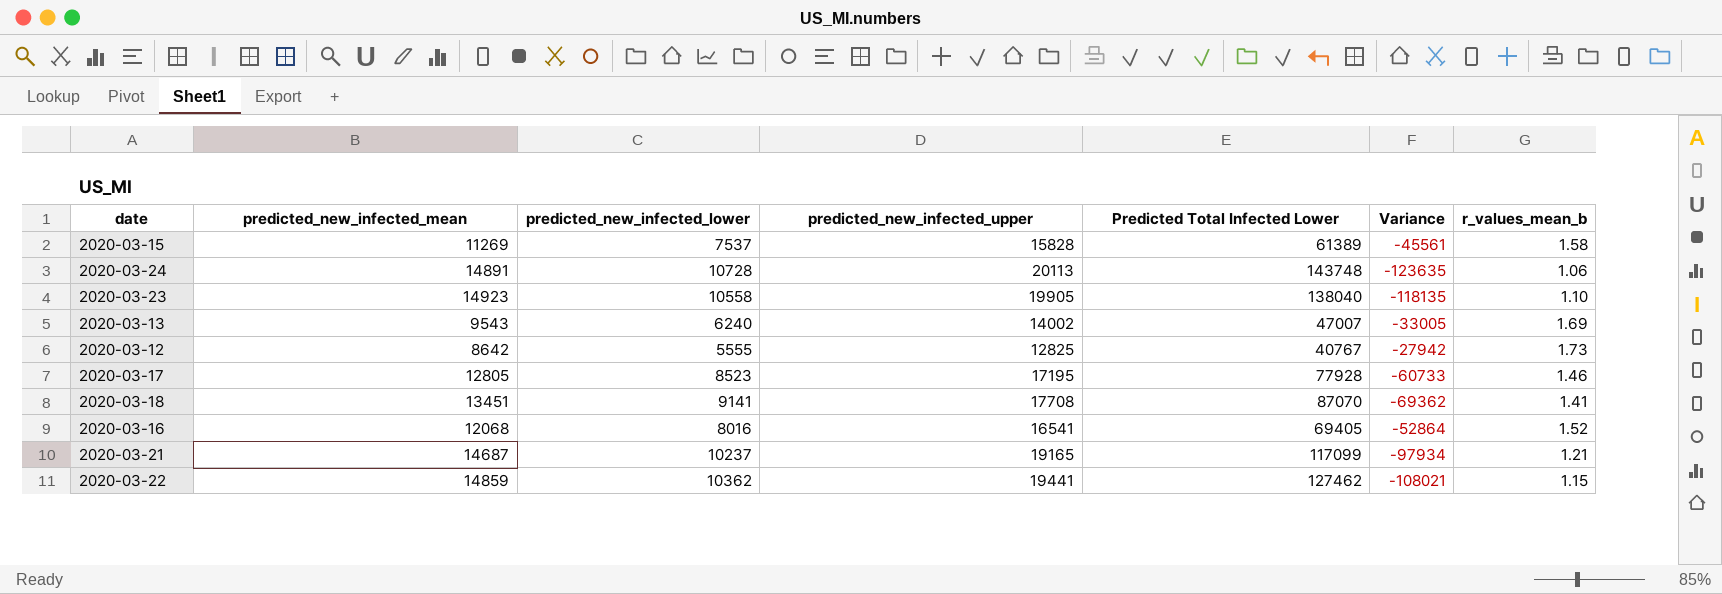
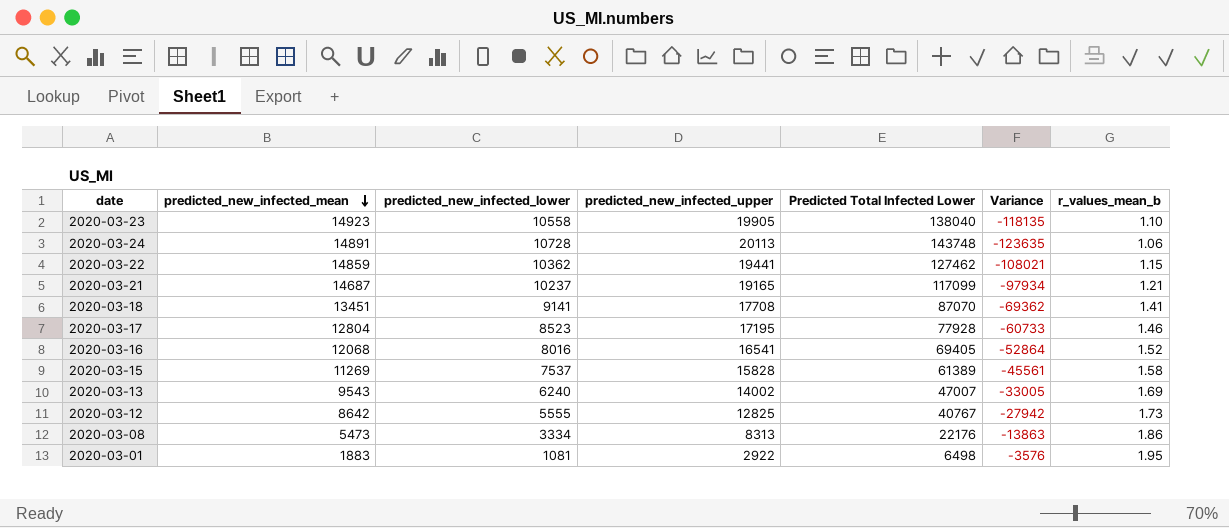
row order: none -> predicted_new_infected_mean descending
2020-03-17 | predicted_new_infected_mean: 12805 -> 12804
row 2020-03-08: none -> 5473 | 3334 | 8313 | 22176 | -13863 | 1.86
row 2020-03-01: none -> 1883 | 1081 | 2922 | 6498 | -3576 | 1.95

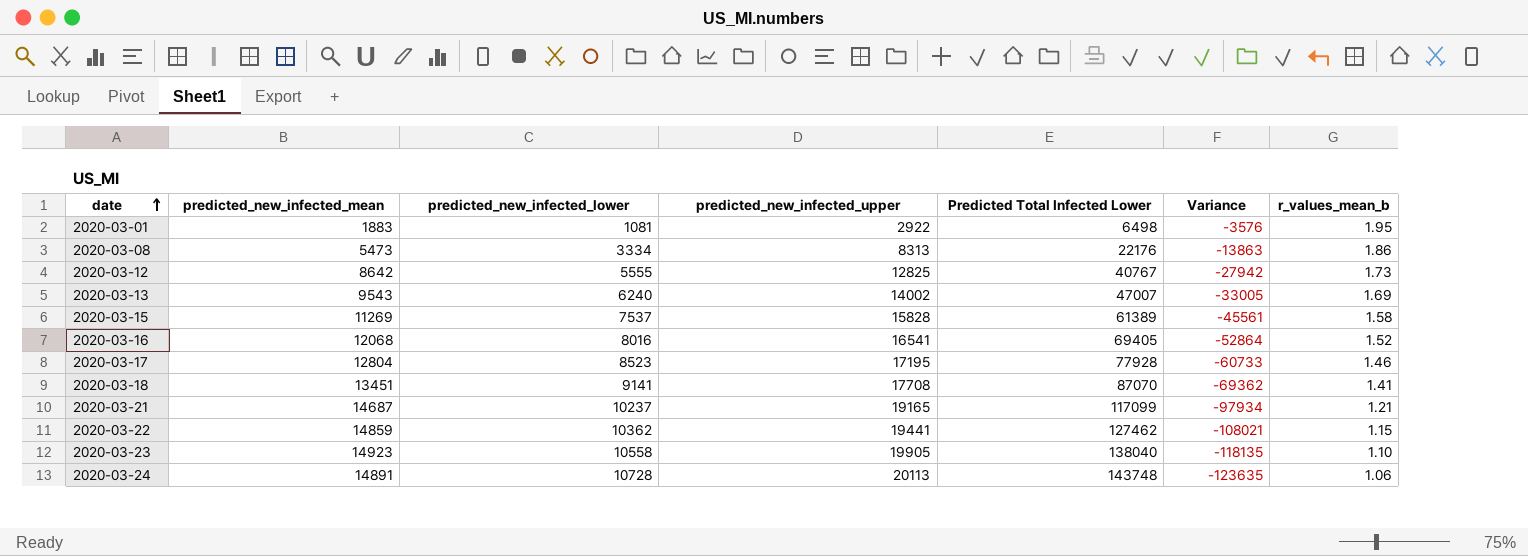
row order: predicted_new_infected_mean descending -> date ascending

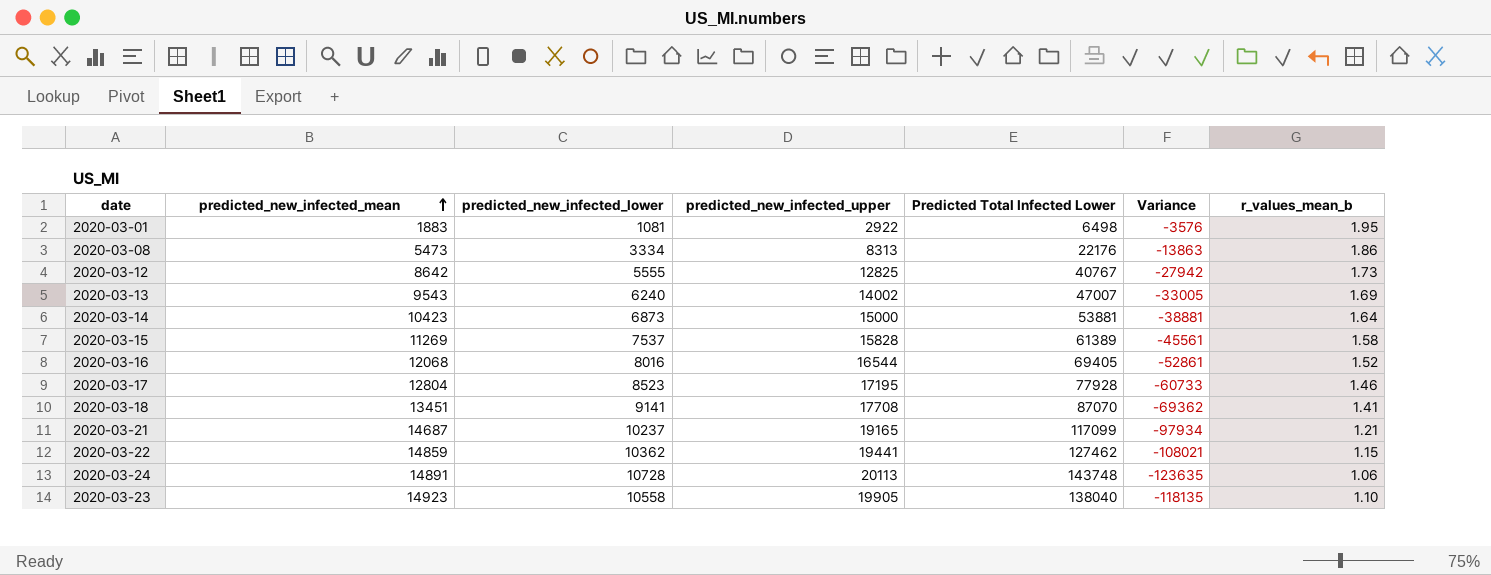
row order: date ascending -> predicted_new_infected_mean ascending
row 2020-03-14: none -> 10423 | 6873 | 15000 | 53881 | -38881 | 1.64
2020-03-16 | predicted_new_infected_upper: 16541 -> 16544
2020-03-16 | Variance: -52864 -> -52861

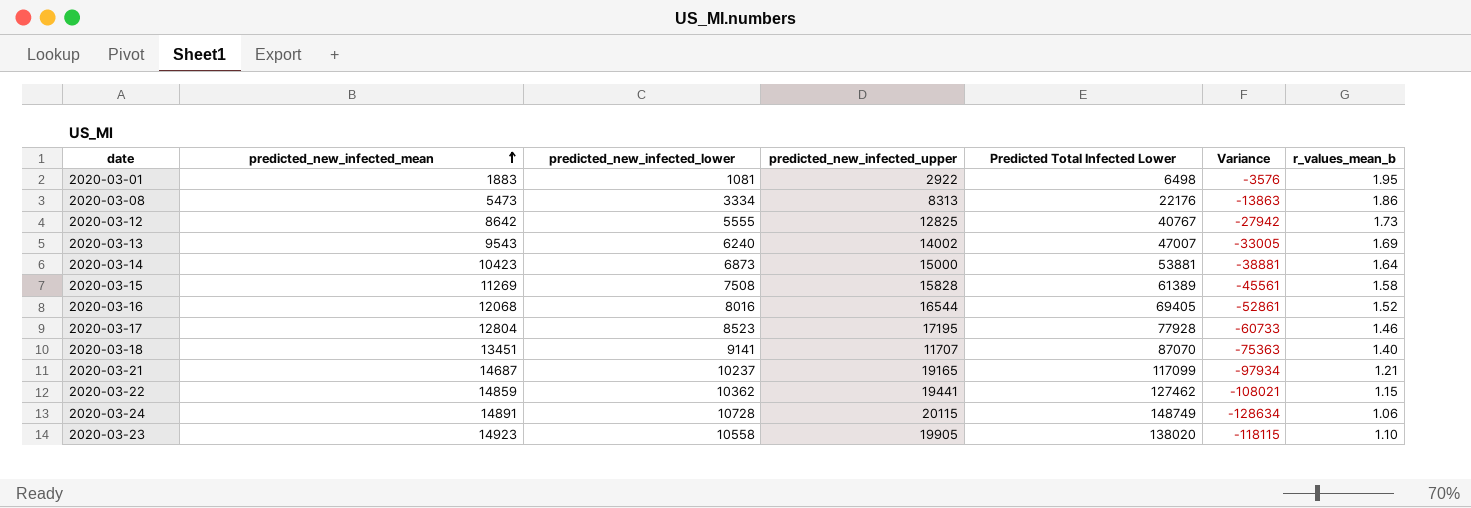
2020-03-15 | predicted_new_infected_lower: 7537 -> 7508
2020-03-18 | predicted_new_infected_upper: 17708 -> 11707
2020-03-18 | Variance: -69362 -> -75363
2020-03-18 | r_values_mean_b: 1.41 -> 1.40
2020-03-24 | predicted_new_infected_upper: 20113 -> 20115
2020-03-24 | Predicted Total Infected Lower: 143748 -> 148749
2020-03-24 | Variance: -123635 -> -128634
2020-03-23 | Predicted Total Infected Lower: 138040 -> 138020
2020-03-23 | Variance: -118135 -> -118115

